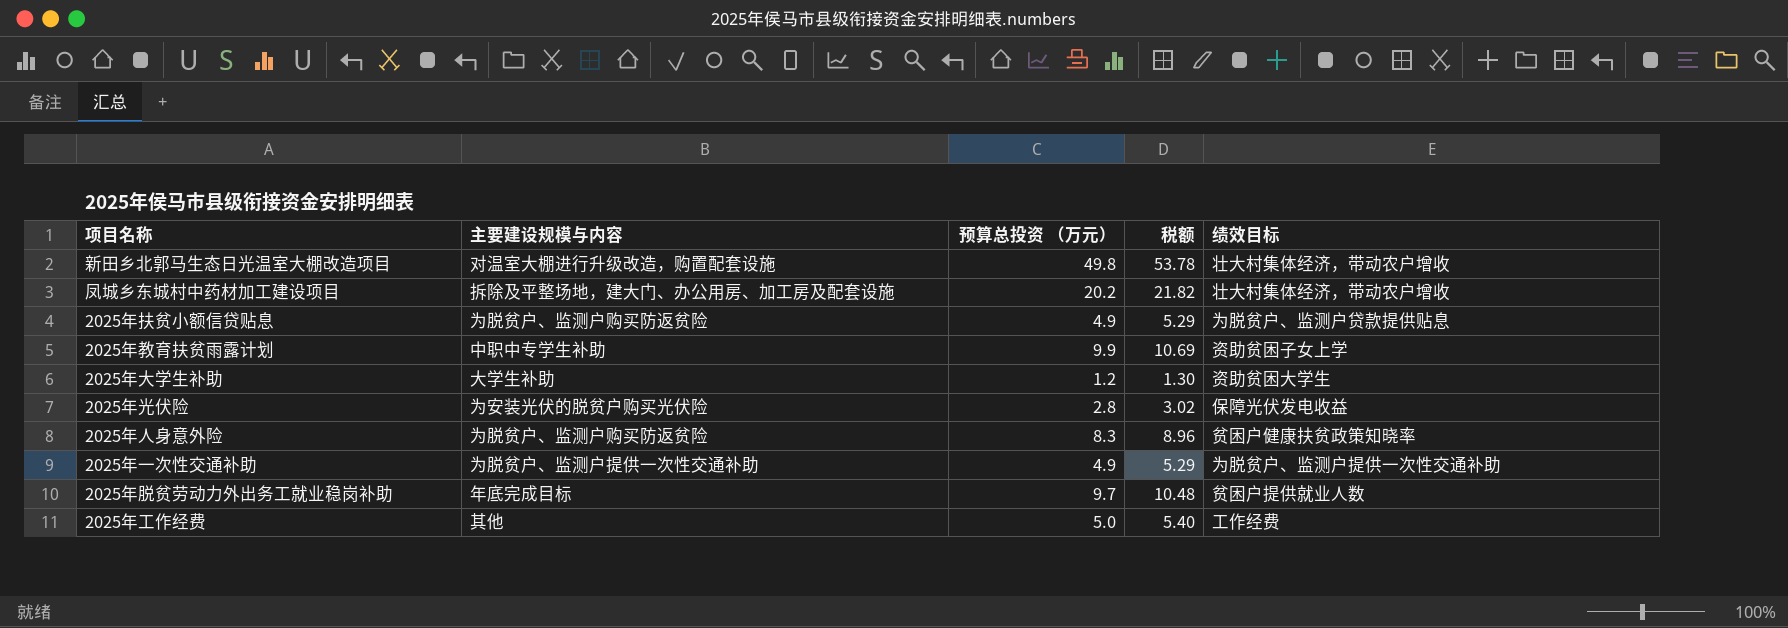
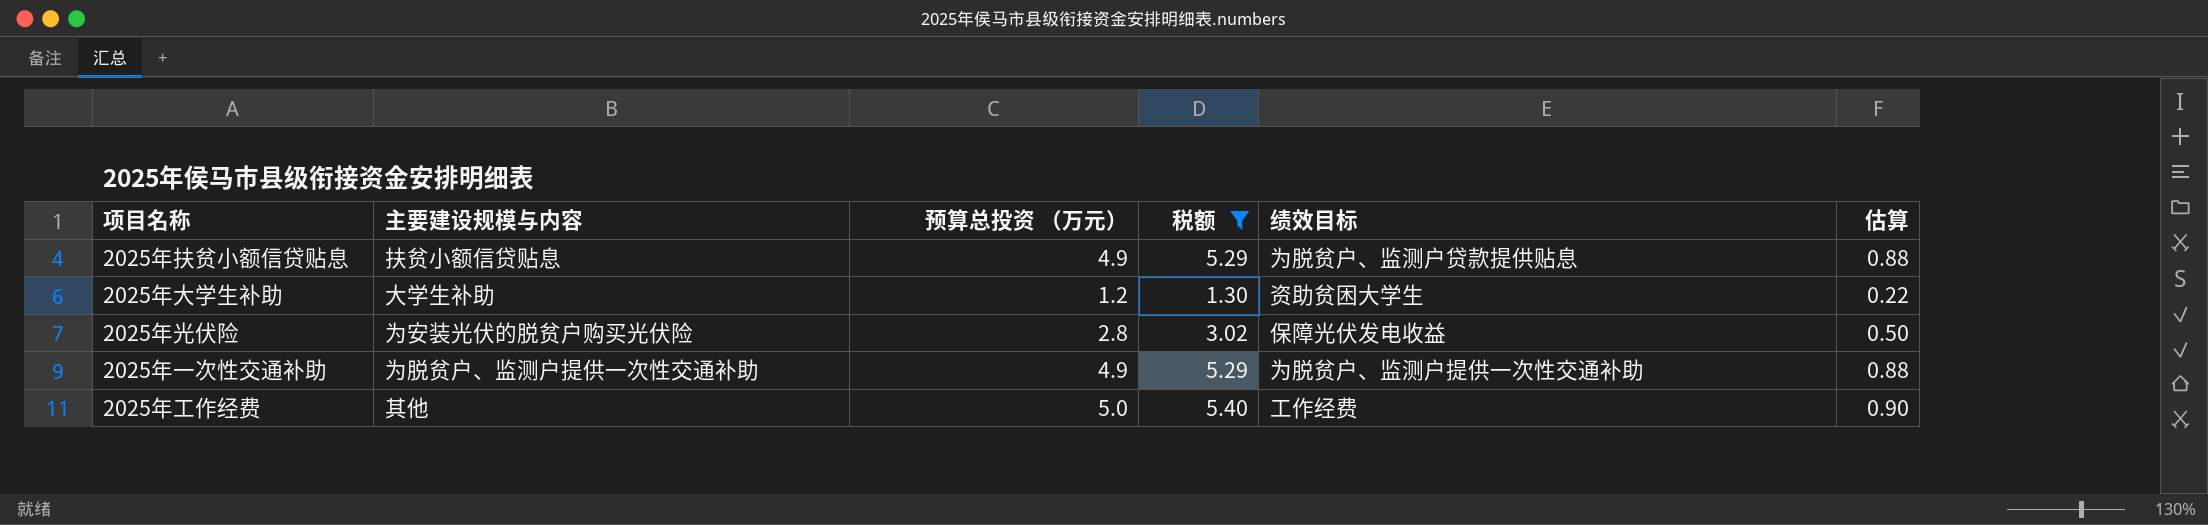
filter: none -> 税额 <= 5.40
column 估算 | formula: none -> [预算总投资 （万元）] * 0.18
2025年扶贫小额信贷贴息 | 主要建设规模与内容: 为脱贫户、监测户购买防返贫险 -> 扶贫小额信贷贴息

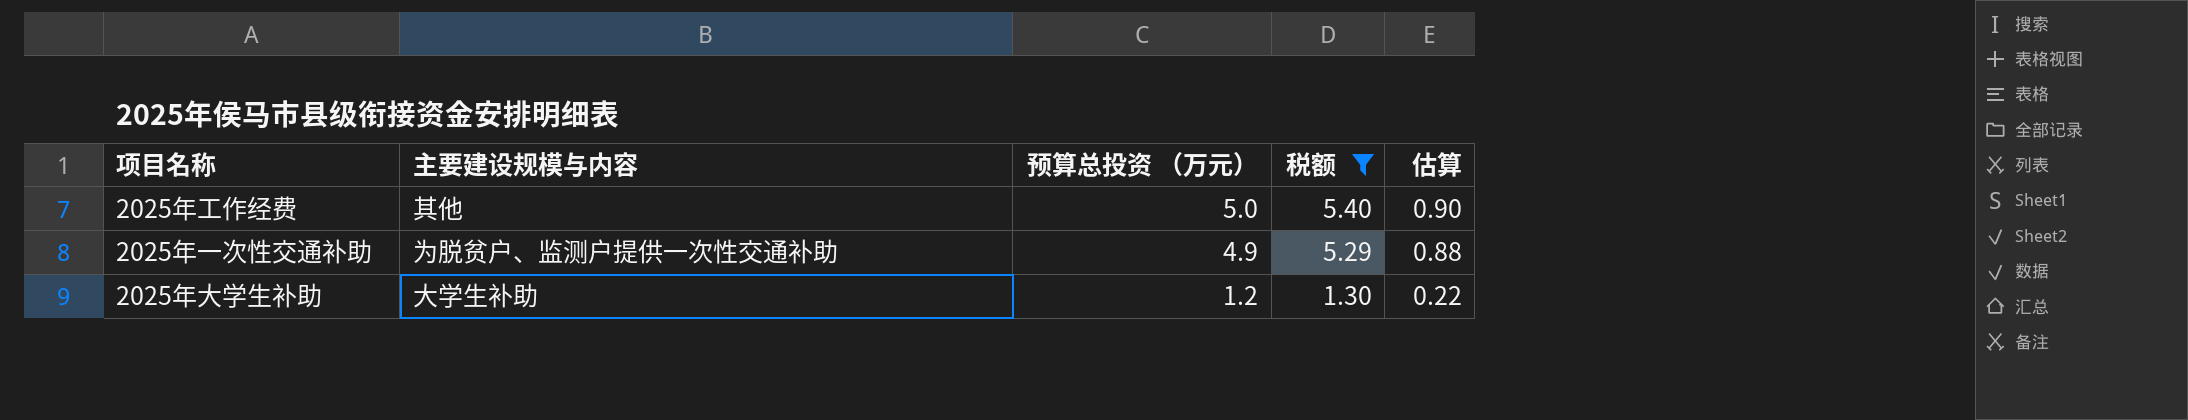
row order: none -> 预算总投资 （万元） descending
column 绩效目标 | position: 5 -> none
row 2025年扶贫小额信贷贴息: 扶贫小额信贷贴息 | 4.9 | 5.29 | 为脱贫户、监测户贷款提供贴息 | 0.88 -> none
row 2025年光伏险: 为安装光伏的脱贫户购买光伏险 | 2.8 | 3.02 | 保障光伏发电收益 | 0.50 -> none

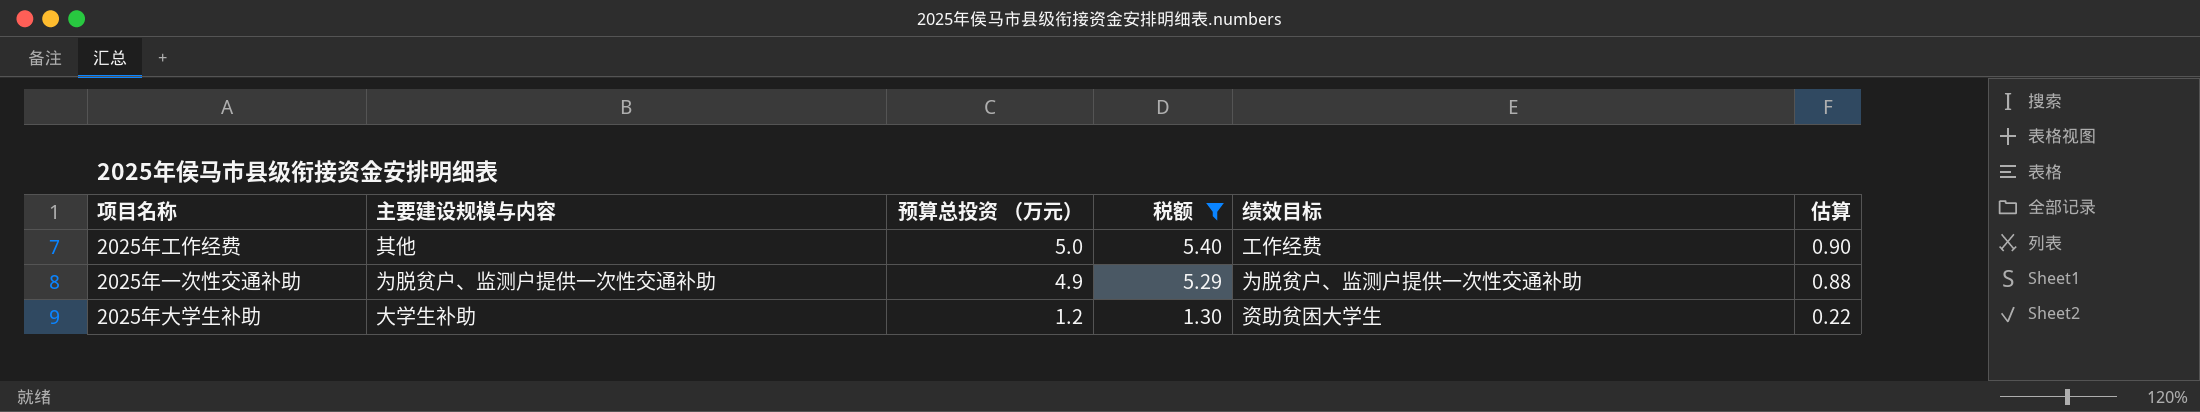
column 绩效目标 | position: none -> 5

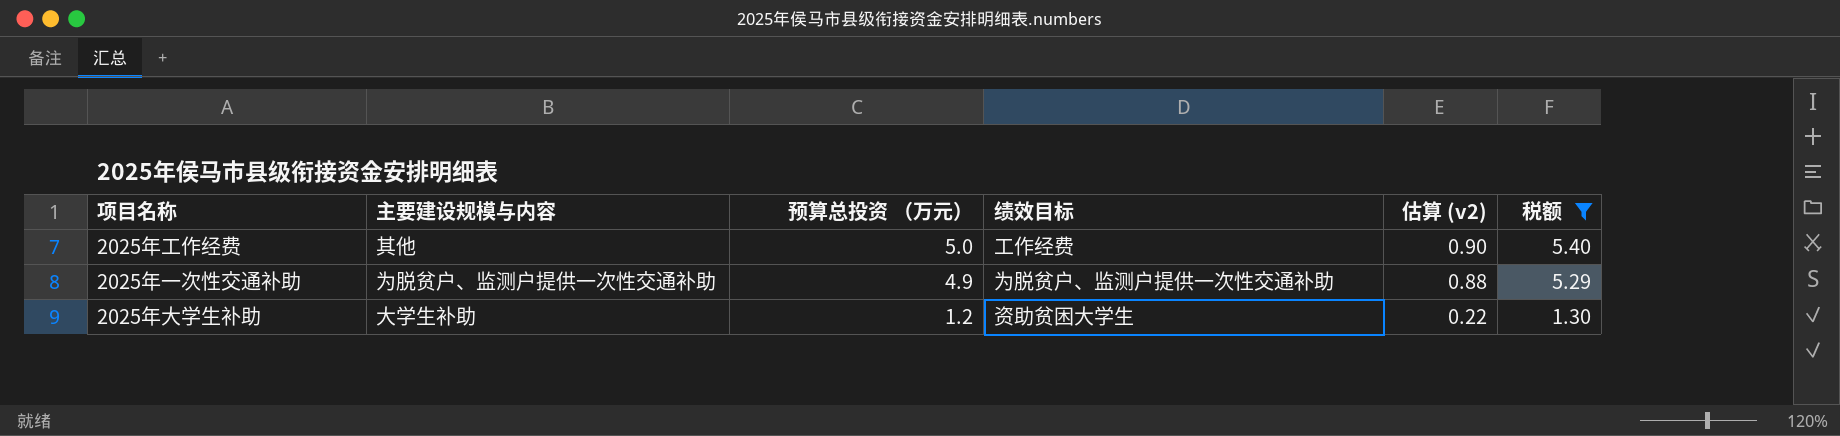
column name: 估算 -> 估算 (v2)
column 税额 | position: 4 -> 6

